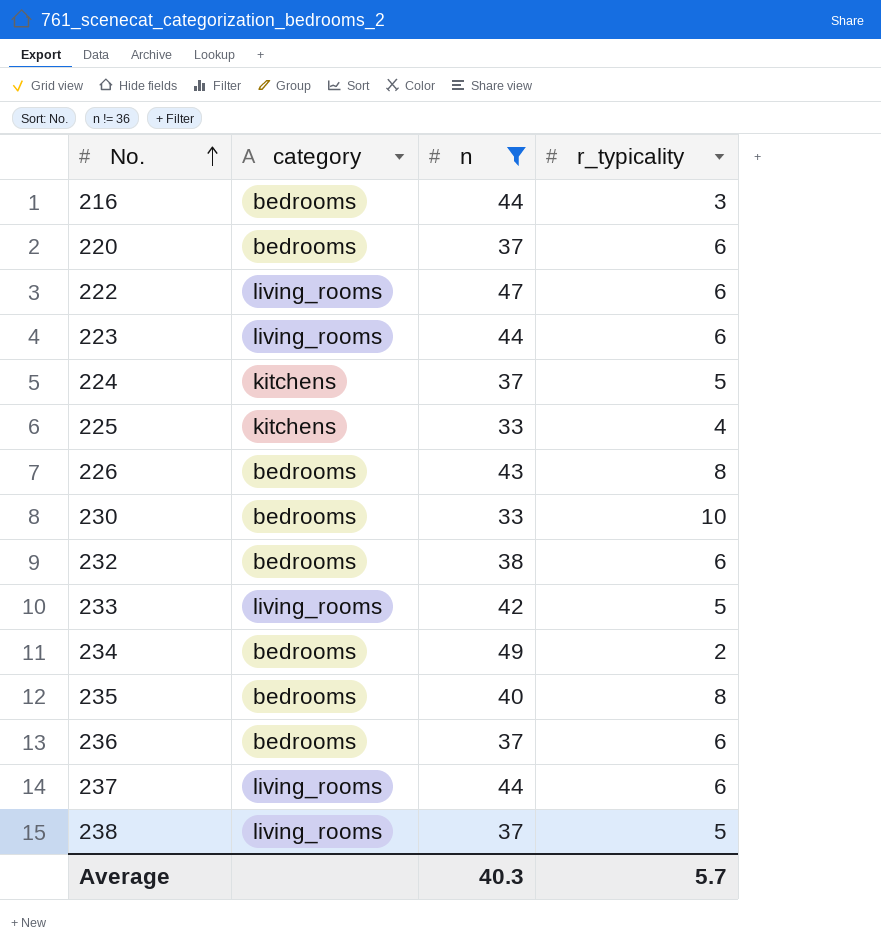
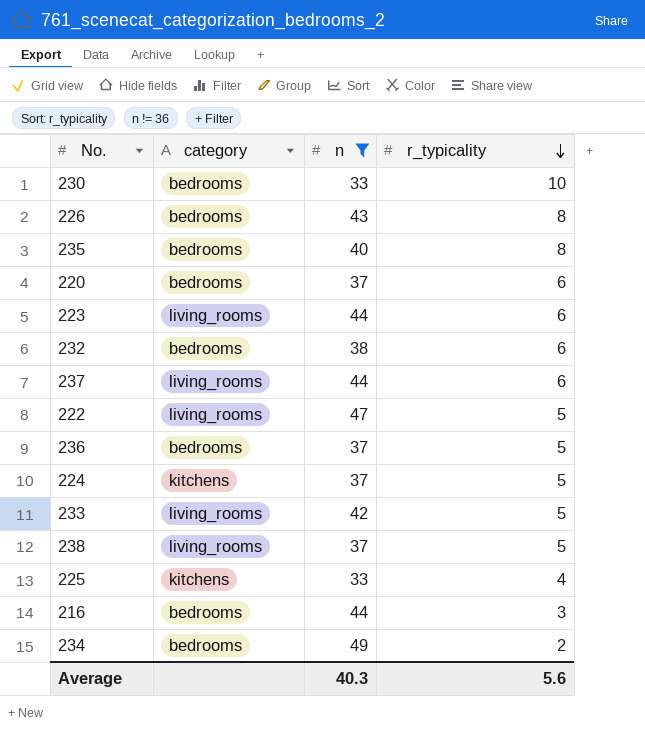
row order: No. ascending -> r_typicality descending
222 | r_typicality: 6 -> 5
236 | r_typicality: 6 -> 5
Average | r_typicality: 5.7 -> 5.6

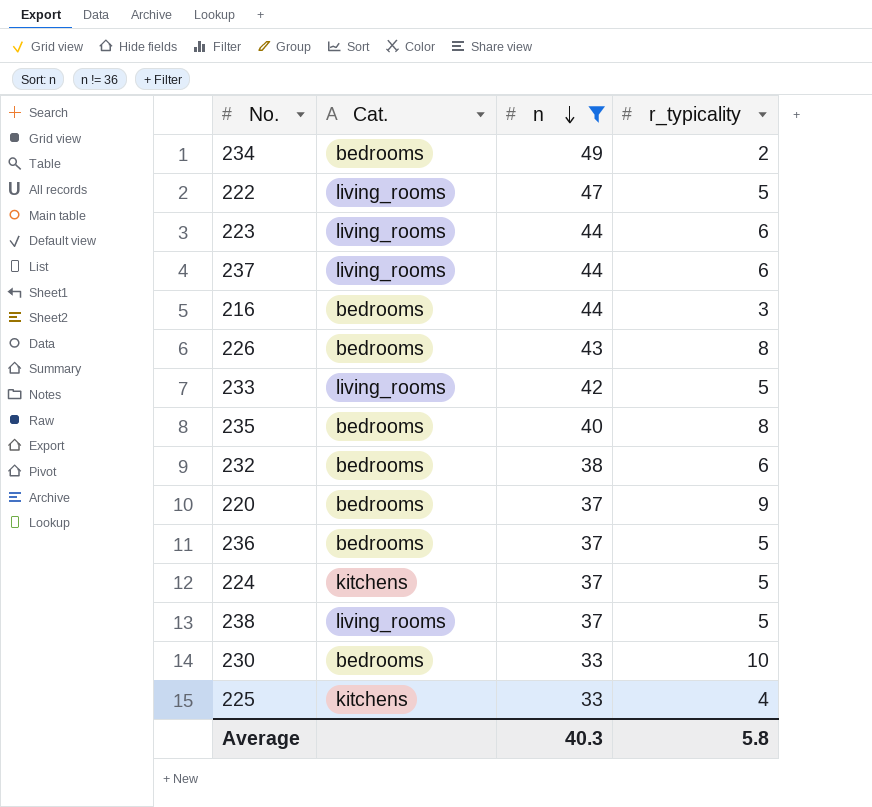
row order: r_typicality descending -> n descending
column name: category -> Cat.
220 | r_typicality: 6 -> 9
Average | r_typicality: 5.6 -> 5.8

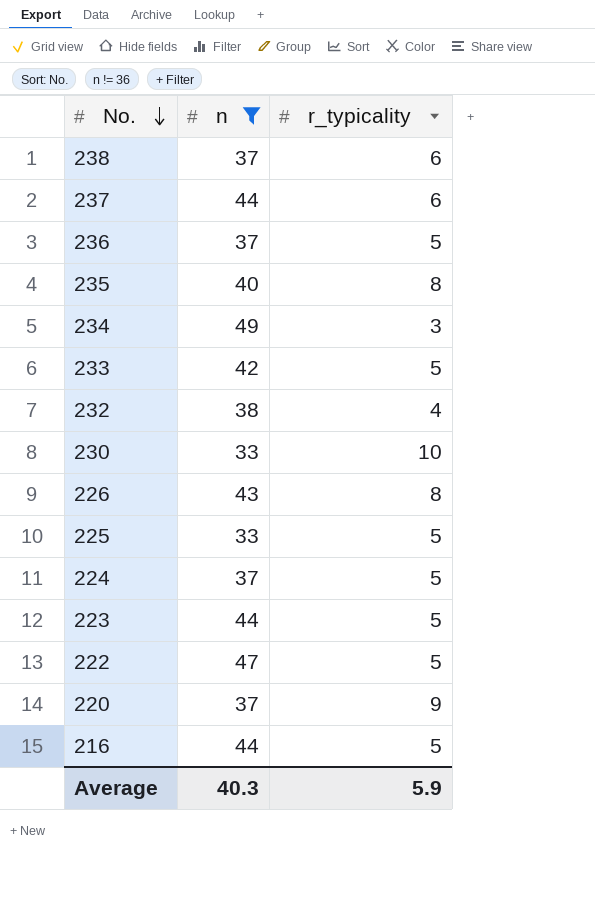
row order: n descending -> No. descending
column Cat. | position: 2 -> none
238 | r_typicality: 5 -> 6
234 | r_typicality: 2 -> 3
232 | r_typicality: 6 -> 4
225 | r_typicality: 4 -> 5
223 | r_typicality: 6 -> 5
216 | r_typicality: 3 -> 5
Average | r_typicality: 5.8 -> 5.9

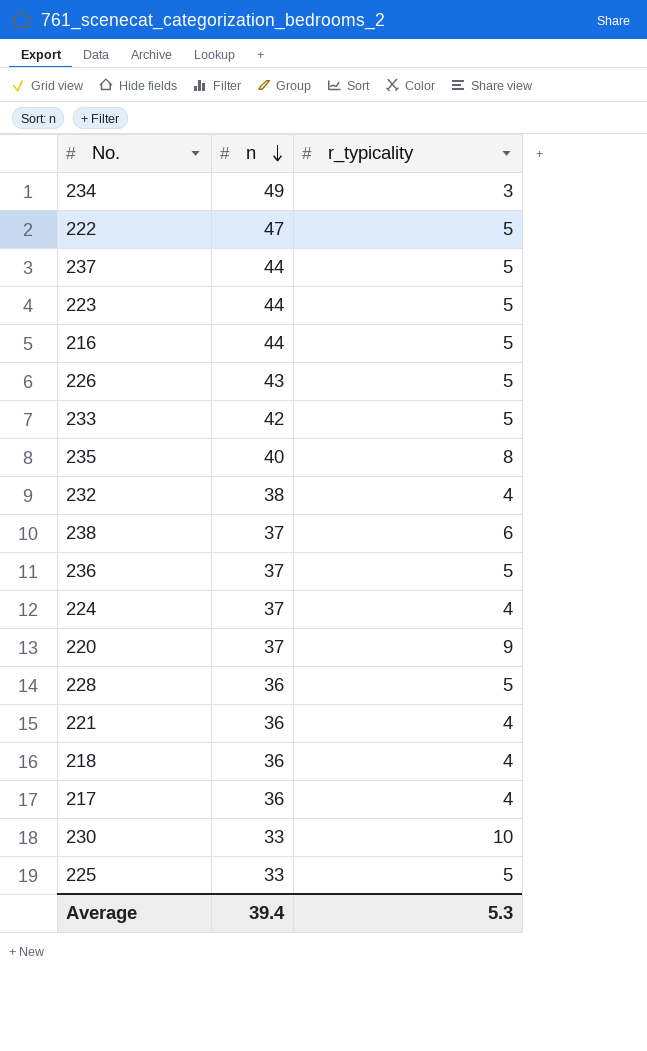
filter: n != 36 -> none
row order: No. descending -> n descending
237 | r_typicality: 6 -> 5
226 | r_typicality: 8 -> 5
224 | r_typicality: 5 -> 4
Average | n: 40.3 -> 39.4
Average | r_typicality: 5.9 -> 5.3

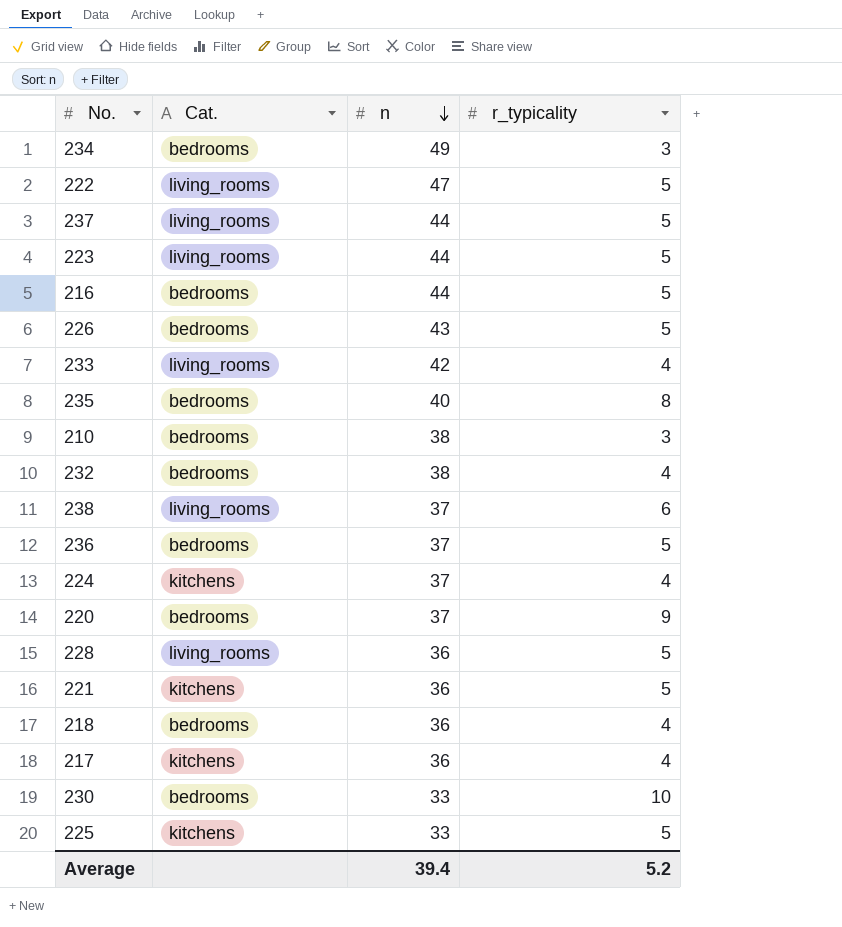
column Cat. | position: none -> 2
233 | r_typicality: 5 -> 4
row 210: none -> bedrooms | 38 | 3
221 | r_typicality: 4 -> 5
Average | r_typicality: 5.3 -> 5.2

